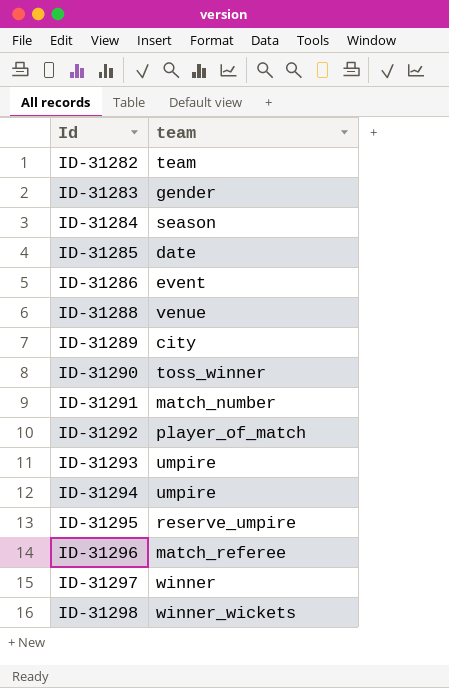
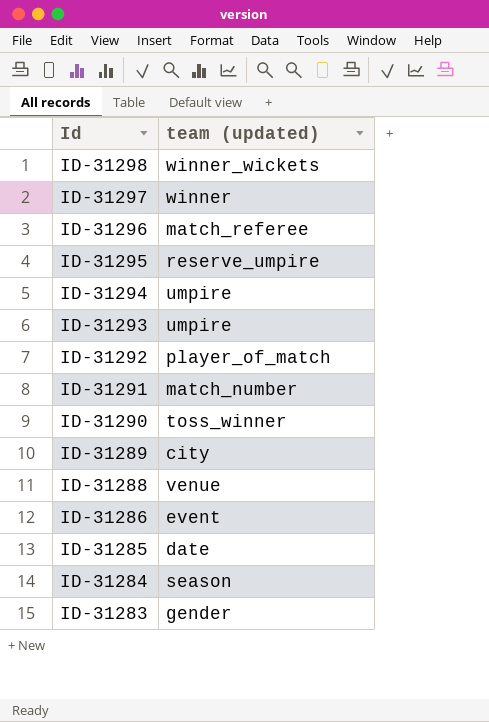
row order: Id ascending -> Id descending
column name: team -> team (updated)
row ID-31282: team -> none

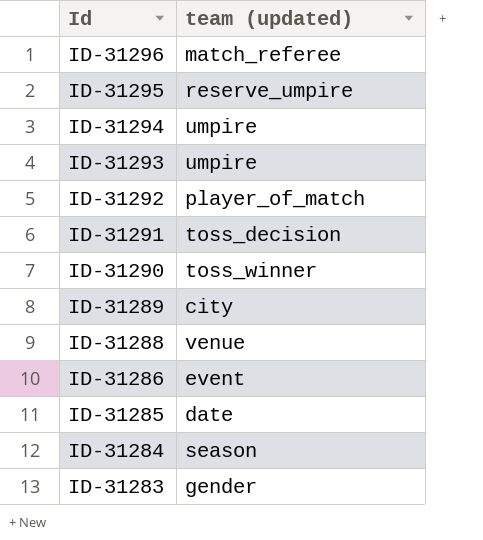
row ID-31298: winner_wickets -> none
row ID-31297: winner -> none
ID-31291 | team (updated): match_number -> toss_decision

